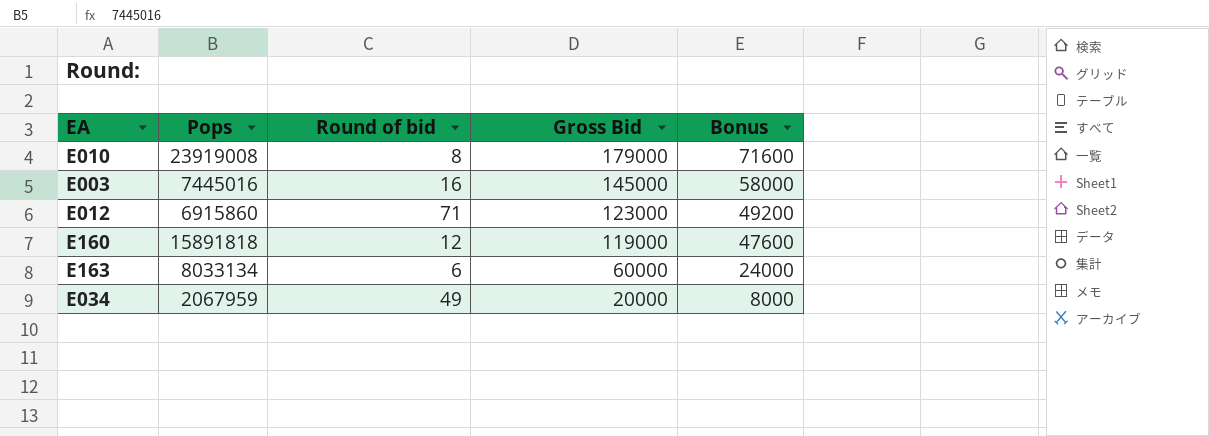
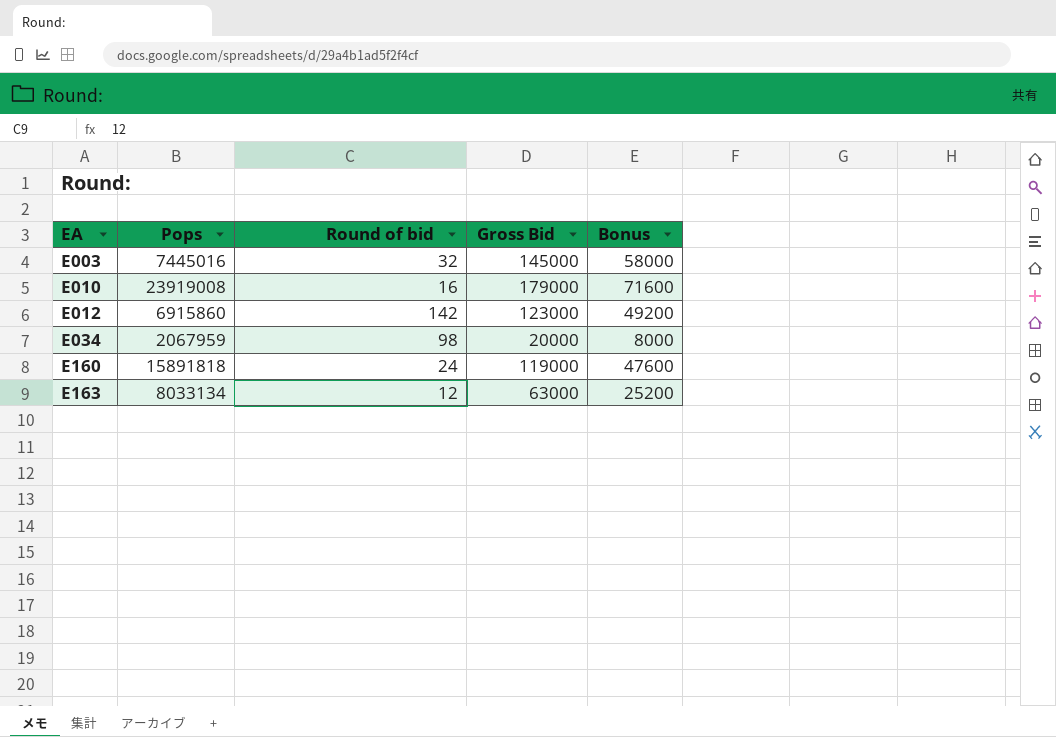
row order: Gross Bid descending -> EA ascending
E003 | Round of bid: 16 -> 32
E010 | Round of bid: 8 -> 16
E012 | Round of bid: 71 -> 142
E034 | Round of bid: 49 -> 98
E160 | Round of bid: 12 -> 24
E163 | Round of bid: 6 -> 12
E163 | Gross Bid: 60000 -> 63000
E163 | Bonus: 24000 -> 25200

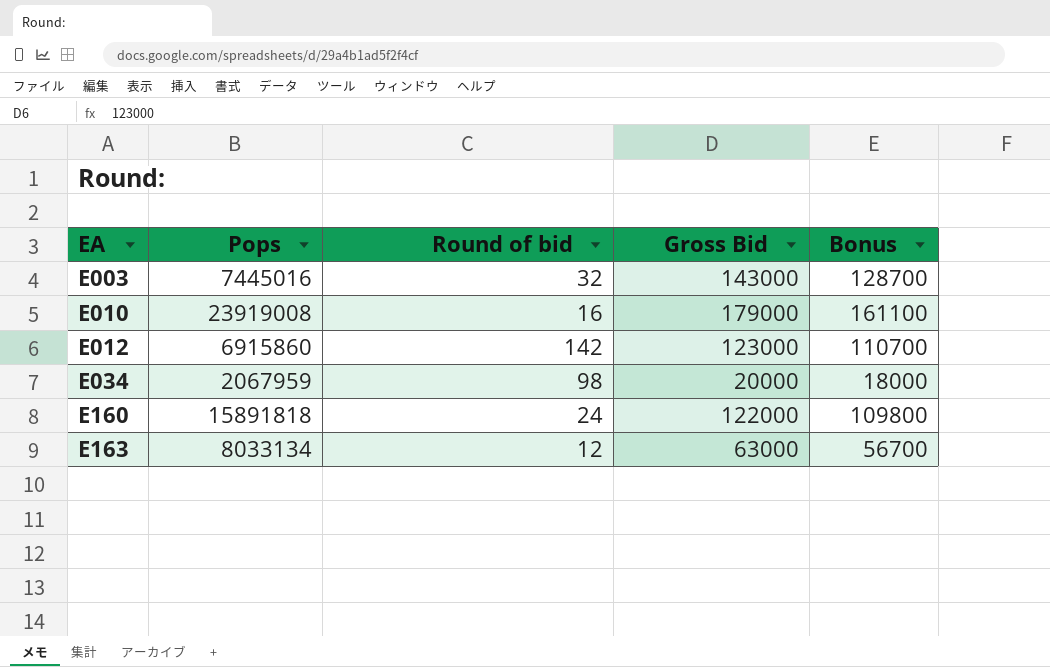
column Bonus | formula: [Gross Bid] * 0.4 -> [Gross Bid] * 0.9
E003 | Gross Bid: 145000 -> 143000
E160 | Gross Bid: 119000 -> 122000

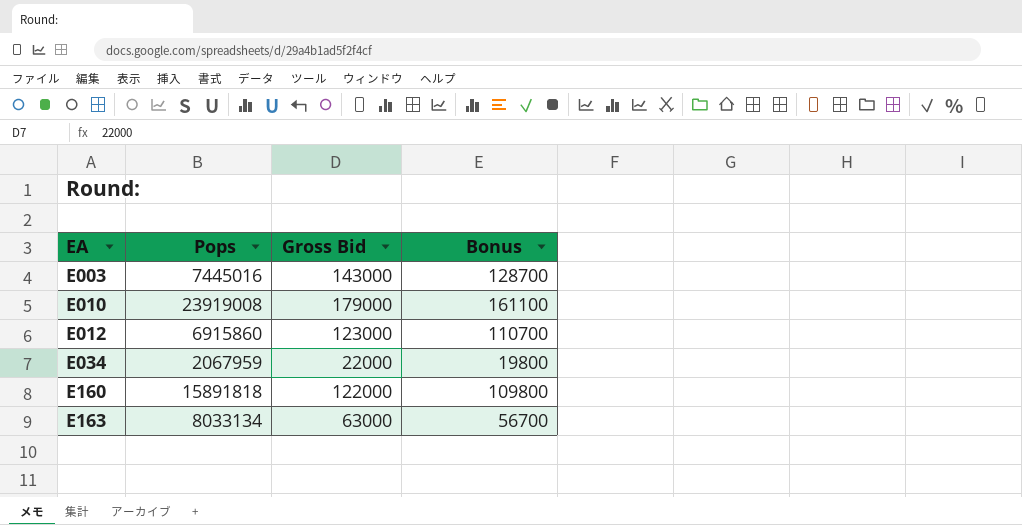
column Round of bid | position: 3 -> none
E034 | Gross Bid: 20000 -> 22000
E034 | Bonus: 18000 -> 19800

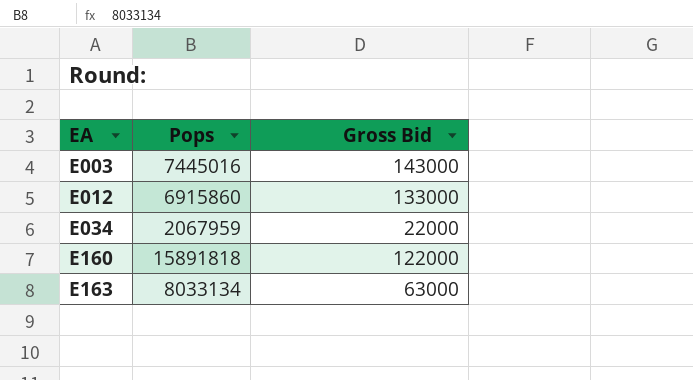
column Bonus | formula: [Gross Bid] * 0.9 -> none
row E010: 23919008 | 179000 | 161100 -> none
E012 | Gross Bid: 123000 -> 133000

